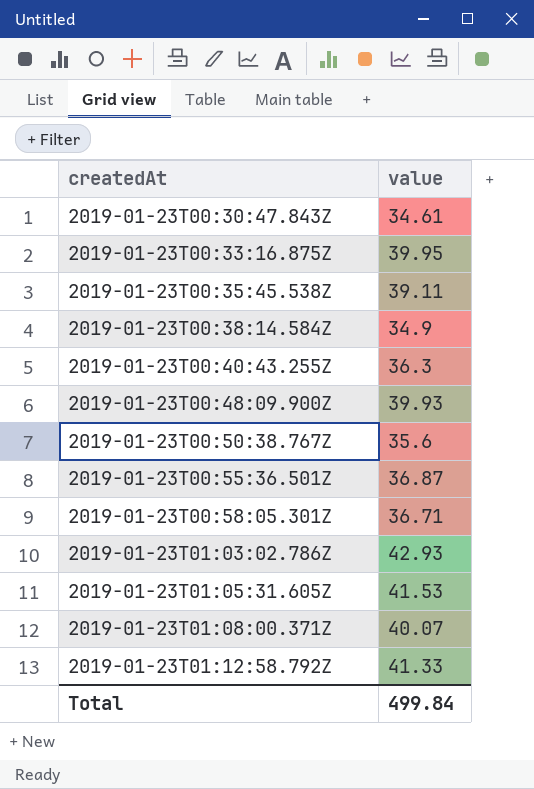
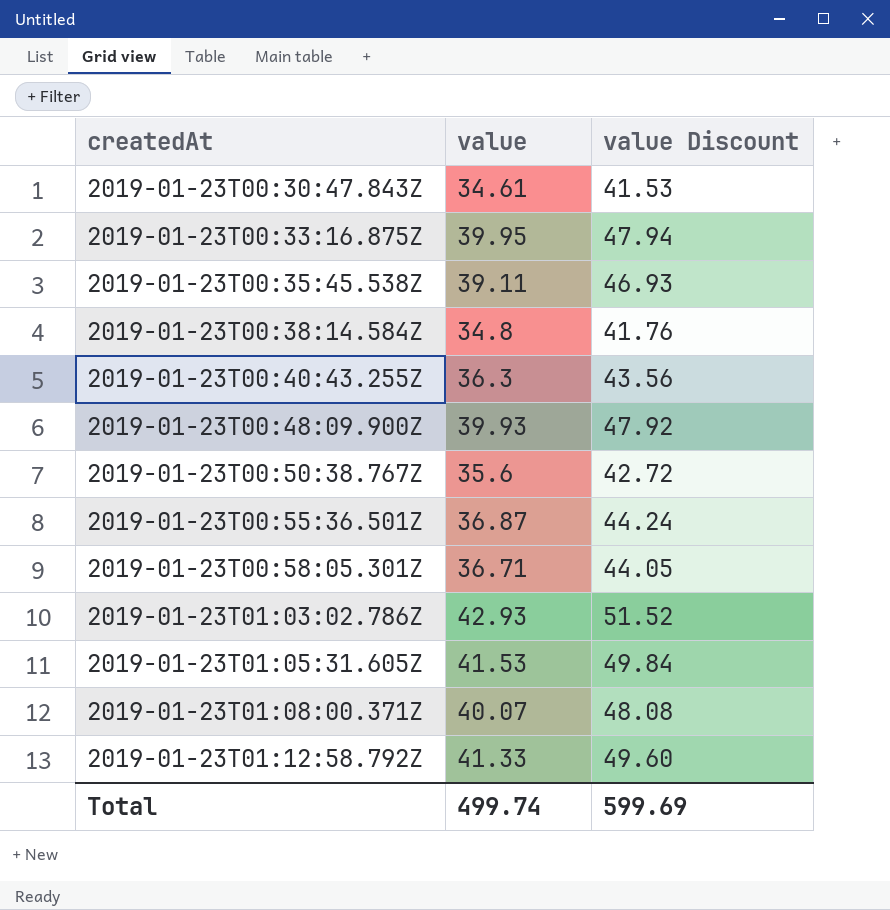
column value Discount | formula: none -> [value] * 1.2
2019-01-23T00:38:14.584Z | value: 34.9 -> 34.8
Total | value: 499.84 -> 499.74

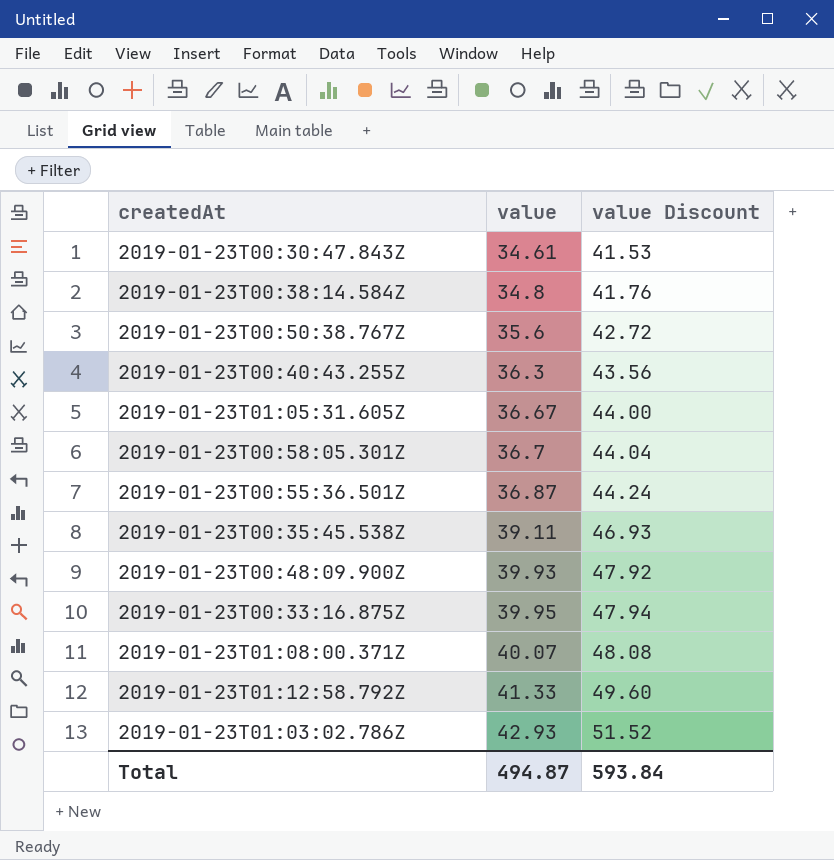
row order: createdAt ascending -> value ascending
2019-01-23T01:05:31.605Z | value: 41.53 -> 36.67
2019-01-23T01:05:31.605Z | value Discount: 49.84 -> 44.00
2019-01-23T00:58:05.301Z | value: 36.71 -> 36.7
2019-01-23T00:58:05.301Z | value Discount: 44.05 -> 44.04
Total | value: 499.74 -> 494.87
Total | value Discount: 599.69 -> 593.84

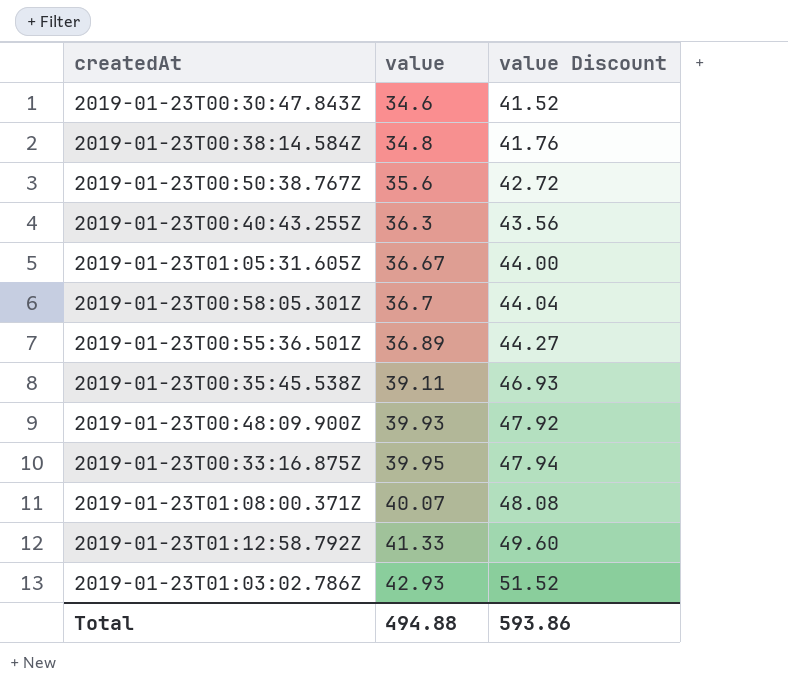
2019-01-23T00:30:47.843Z | value: 34.61 -> 34.6
2019-01-23T00:30:47.843Z | value Discount: 41.53 -> 41.52
2019-01-23T00:55:36.501Z | value: 36.87 -> 36.89
2019-01-23T00:55:36.501Z | value Discount: 44.24 -> 44.27
Total | value: 494.87 -> 494.88
Total | value Discount: 593.84 -> 593.86

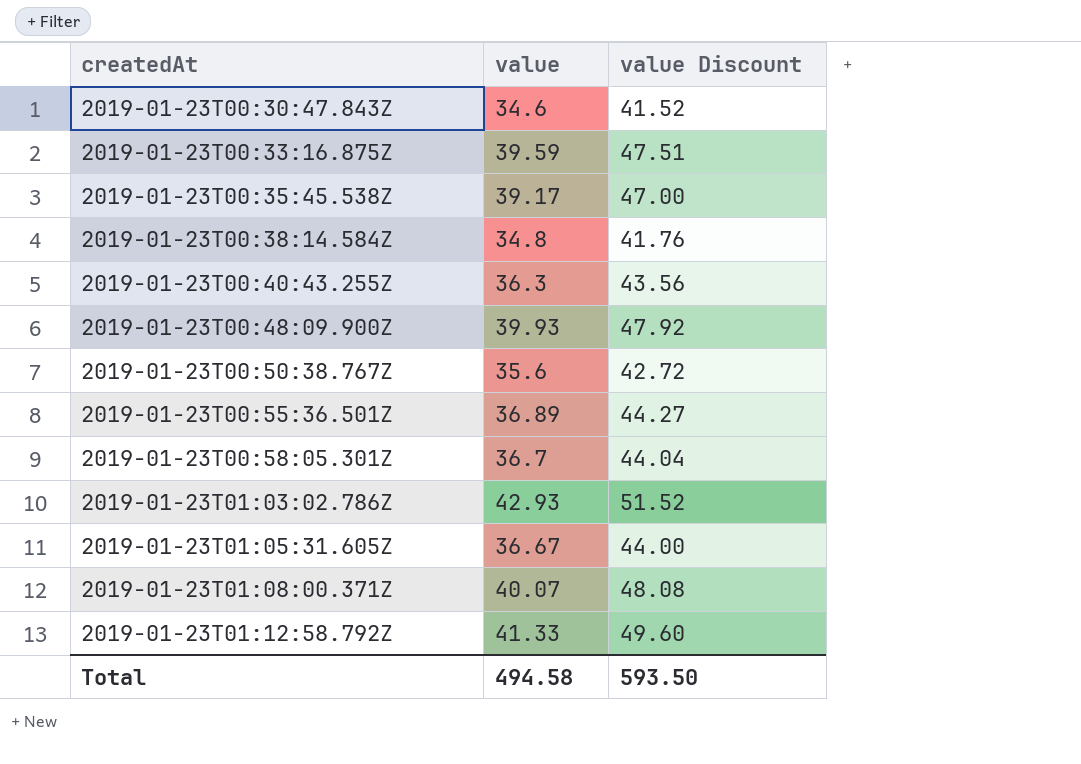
row order: value ascending -> createdAt ascending
2019-01-23T00:33:16.875Z | value: 39.95 -> 39.59
2019-01-23T00:33:16.875Z | value Discount: 47.94 -> 47.51
2019-01-23T00:35:45.538Z | value: 39.11 -> 39.17
2019-01-23T00:35:45.538Z | value Discount: 46.93 -> 47.00
Total | value: 494.88 -> 494.58
Total | value Discount: 593.86 -> 593.50

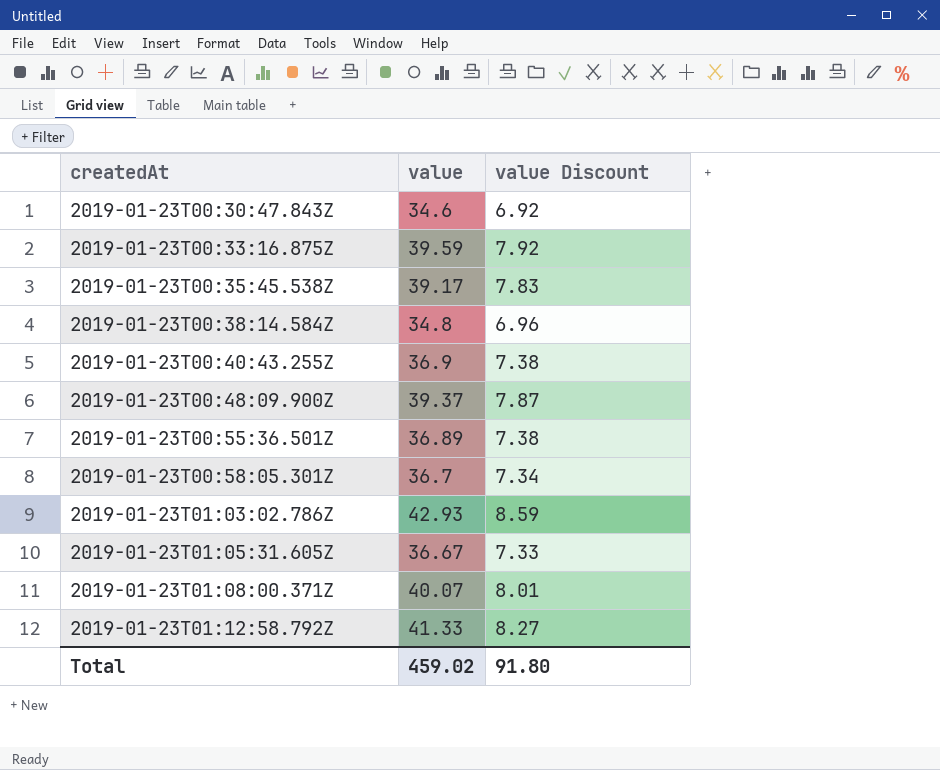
column value Discount | formula: [value] * 1.2 -> [value] * 0.2
row 2019-01-23T00:50:38.767Z: 35.6 | 42.72 -> none
2019-01-23T00:40:43.255Z | value: 36.3 -> 36.9
2019-01-23T00:48:09.900Z | value: 39.93 -> 39.37
Total | value: 494.58 -> 459.02
Total | value Discount: 593.50 -> 91.80

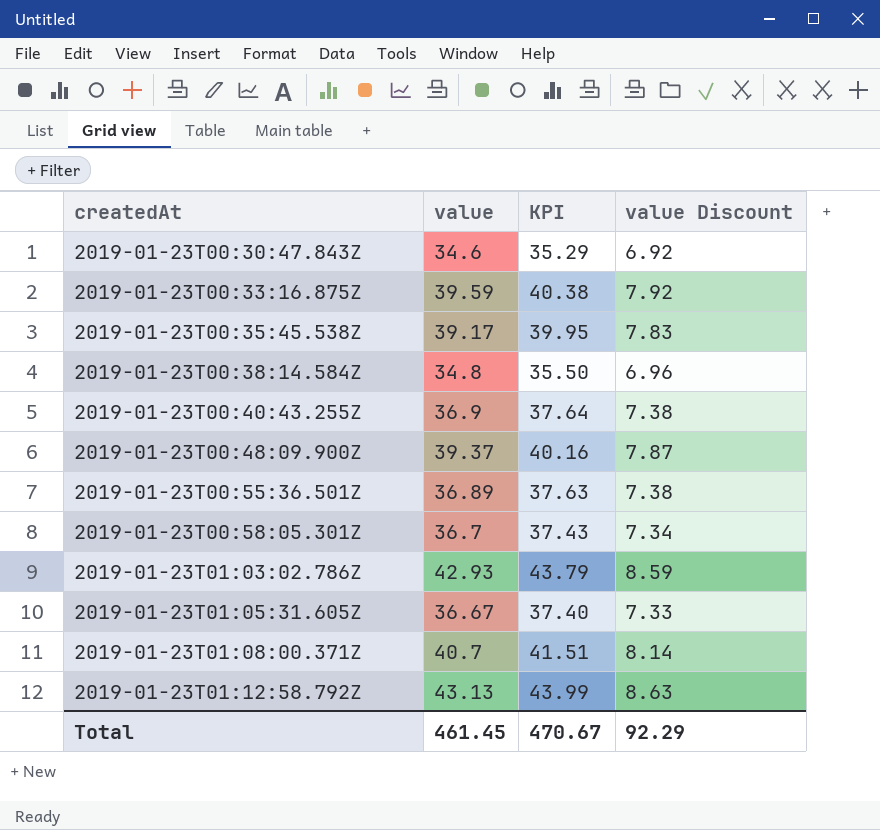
column KPI | formula: none -> [value] * 1.02
2019-01-23T01:08:00.371Z | value: 40.07 -> 40.7
2019-01-23T01:08:00.371Z | value Discount: 8.01 -> 8.14
2019-01-23T01:12:58.792Z | value: 41.33 -> 43.13
2019-01-23T01:12:58.792Z | value Discount: 8.27 -> 8.63
Total | value: 459.02 -> 461.45
Total | value Discount: 91.80 -> 92.29

